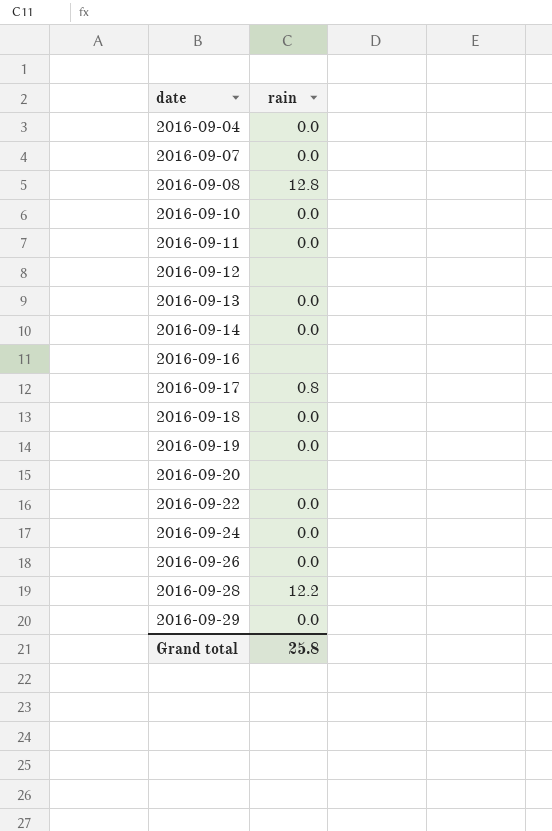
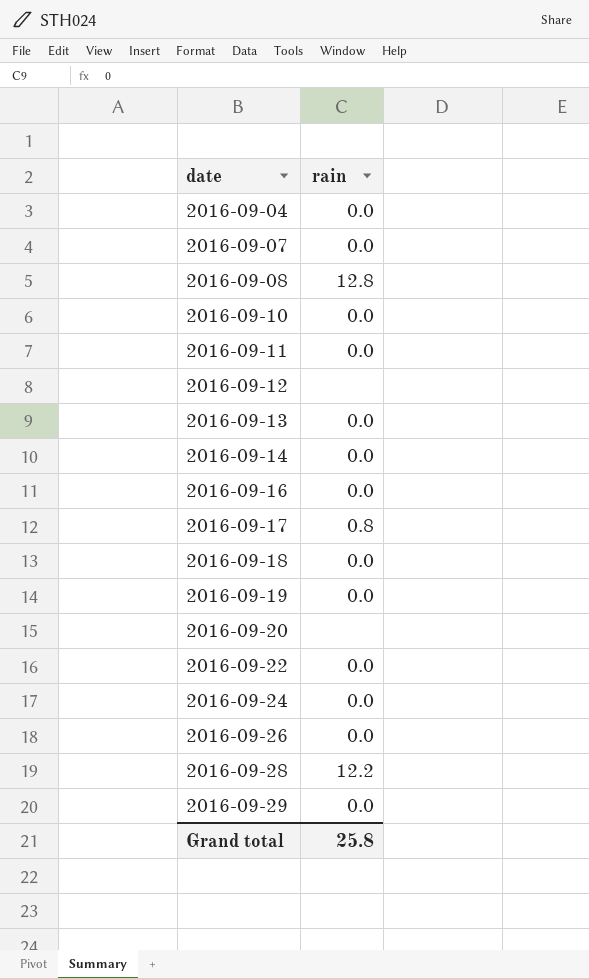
2016-09-16 | rain: none -> 0.0

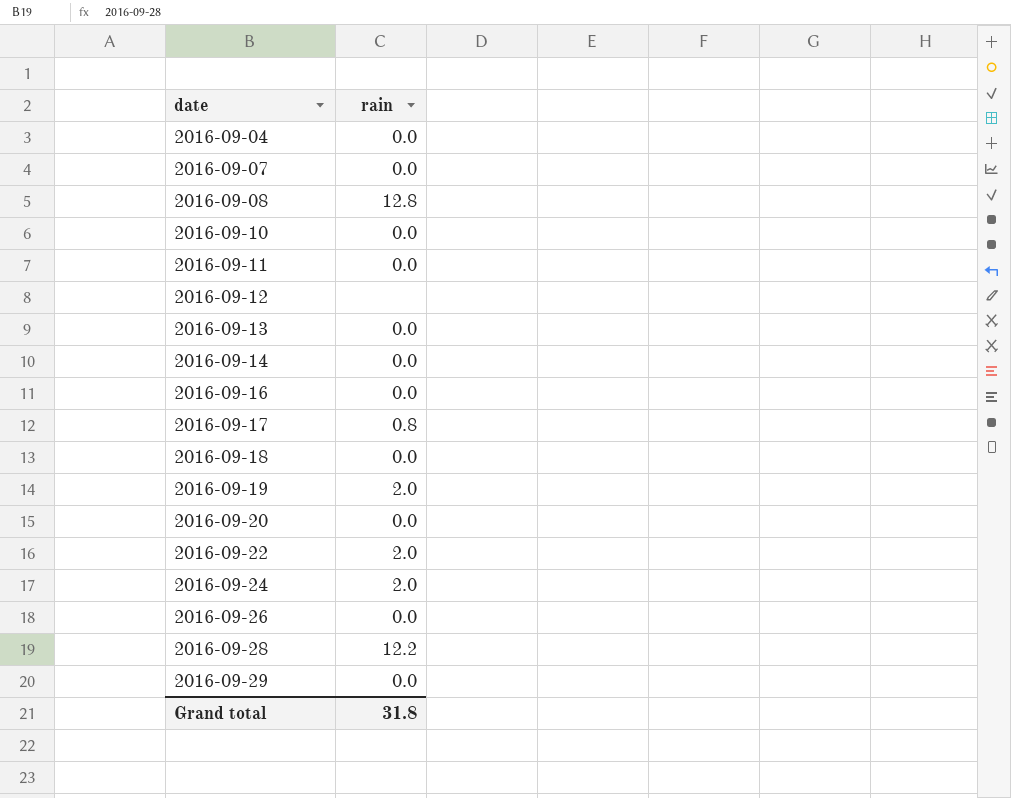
2016-09-19 | rain: 0.0 -> 2.0
2016-09-20 | rain: none -> 0.0
2016-09-22 | rain: 0.0 -> 2.0
2016-09-24 | rain: 0.0 -> 2.0
Grand total | rain: 25.8 -> 31.8

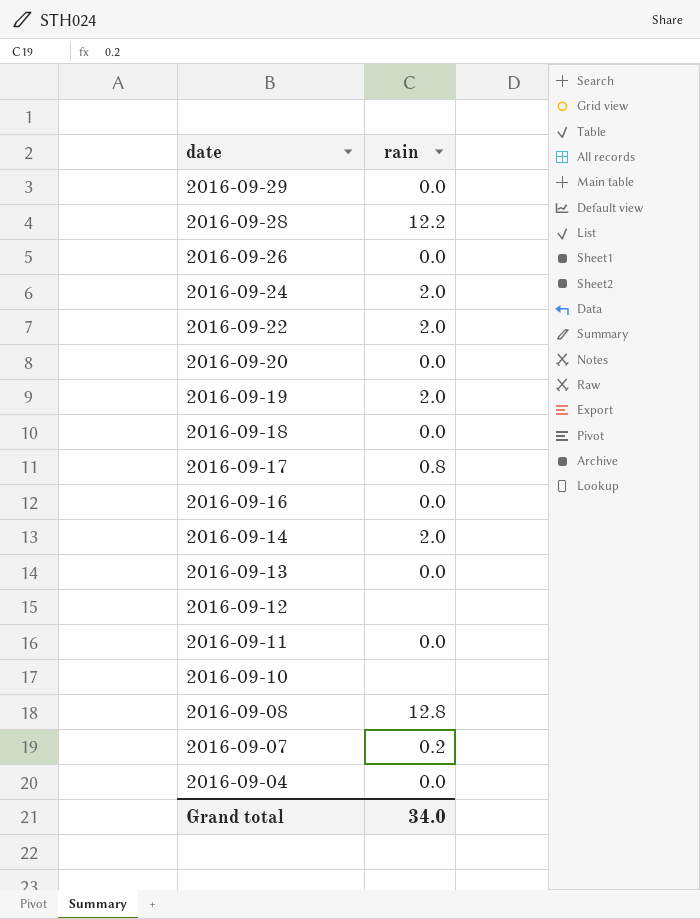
row order: date ascending -> date descending
2016-09-14 | rain: 0.0 -> 2.0
2016-09-10 | rain: 0.0 -> none
2016-09-07 | rain: 0.0 -> 0.2
Grand total | rain: 31.8 -> 34.0

